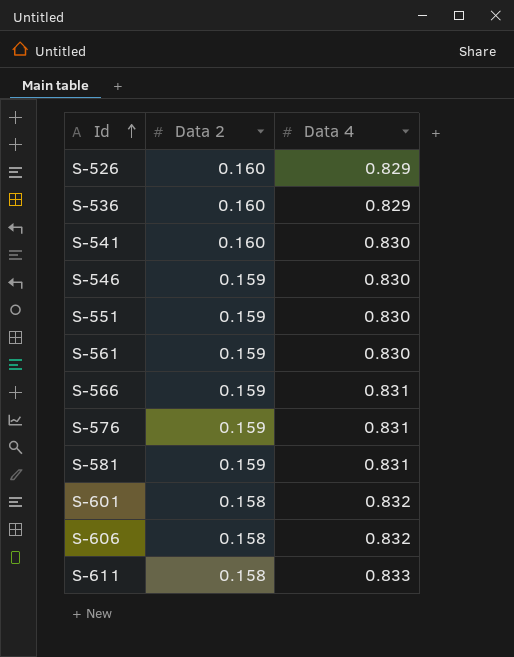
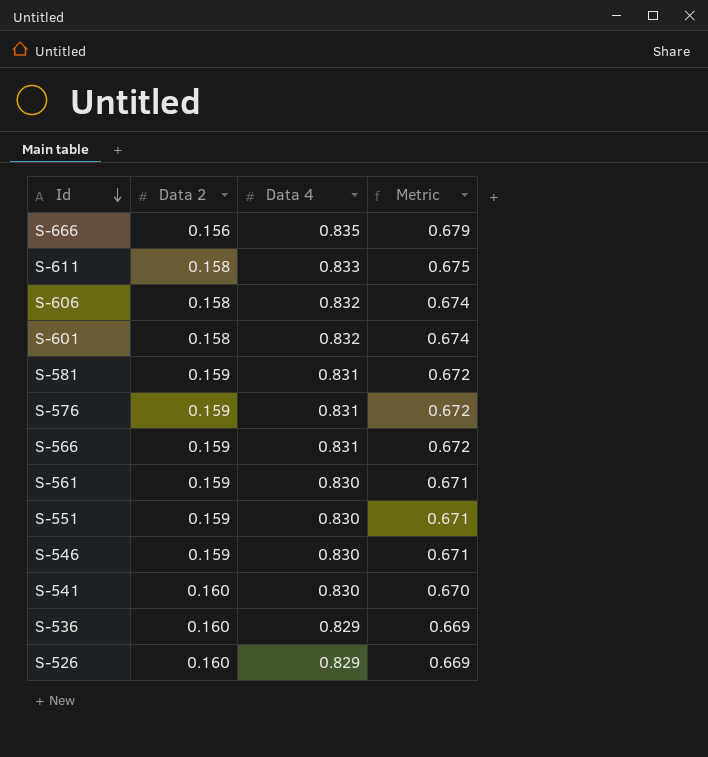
row order: Id ascending -> Id descending
column Metric | formula: none -> [Data 4] - [Data 2]
row S-666: none -> 0.156 | 0.835 | 0.679

